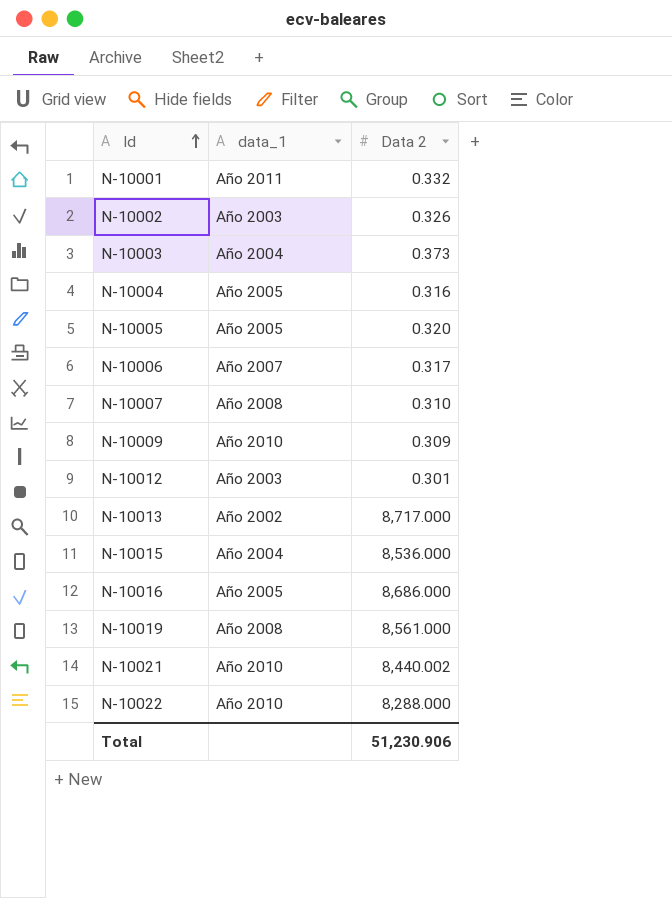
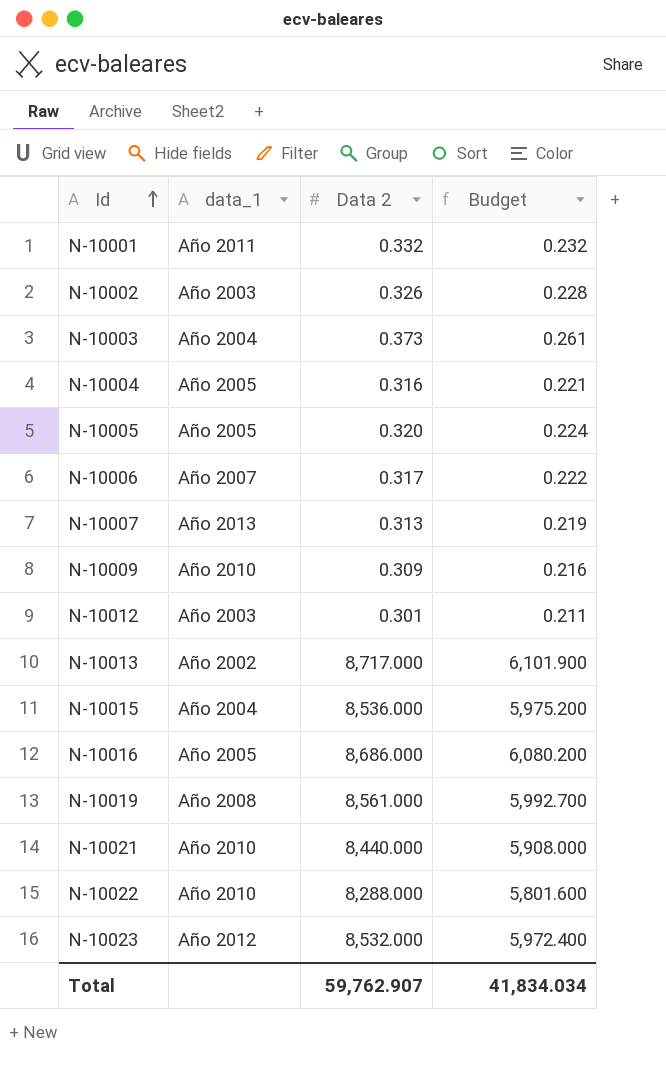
column Budget | formula: none -> [Data 2] * 0.7
N-10007 | data_1: Año 2008 -> Año 2013
N-10007 | Data 2: 0.310 -> 0.313
N-10021 | Data 2: 8,440.002 -> 8,440.000
row N-10023: none -> Año 2012 | 8,532.000 | 5,972.400
Total | Data 2: 51,230.906 -> 59,762.907

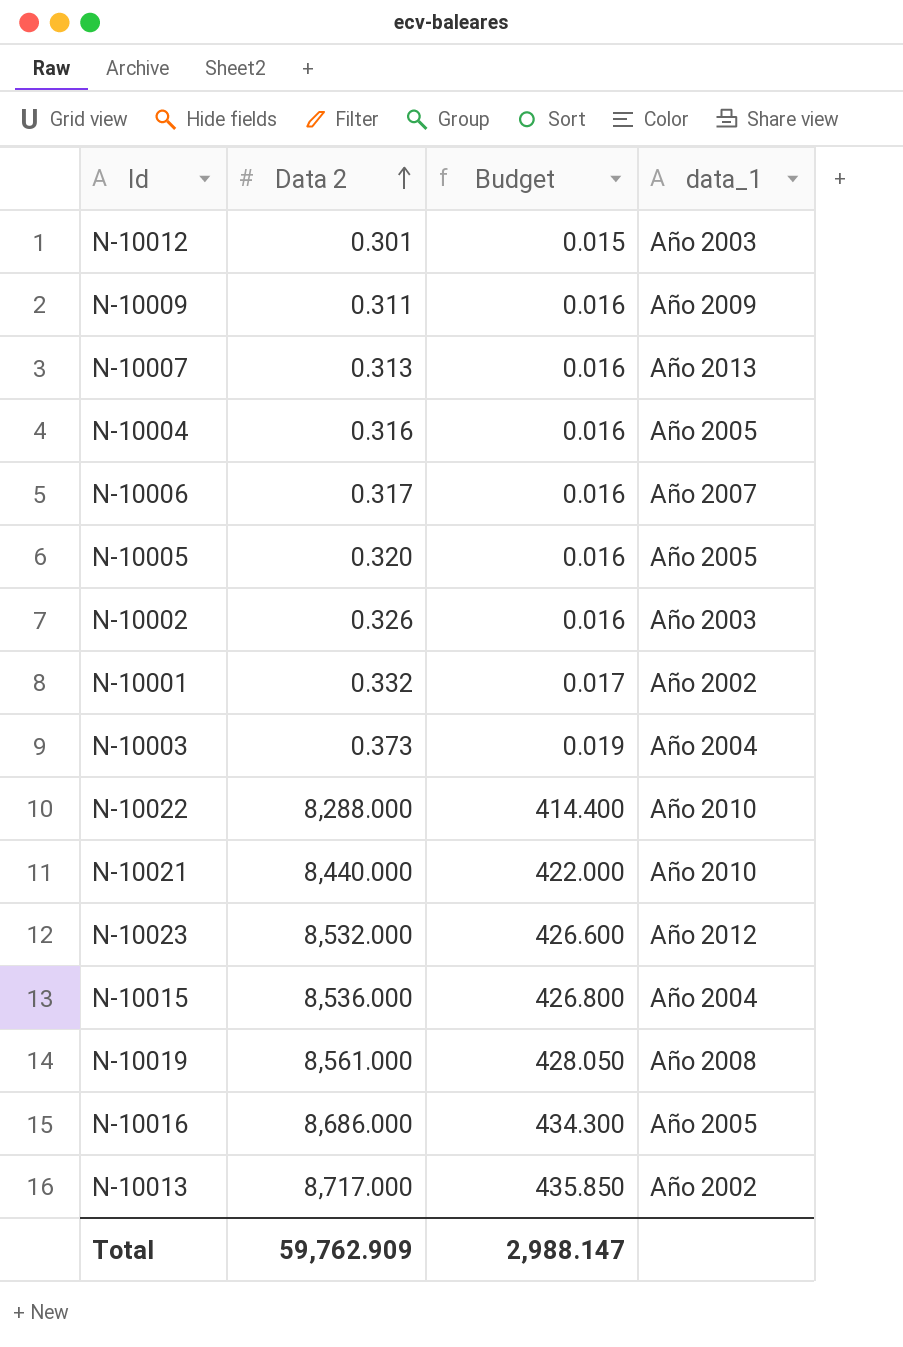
row order: Id ascending -> Data 2 ascending
column Budget | formula: [Data 2] * 0.7 -> [Data 2] * 0.05
column data_1 | position: 2 -> 4
N-10009 | Data 2: 0.309 -> 0.311
N-10009 | data_1: Año 2010 -> Año 2009
N-10001 | data_1: Año 2011 -> Año 2002
Total | Data 2: 59,762.907 -> 59,762.909
Total | Budget: 41,834.034 -> 2,988.147

